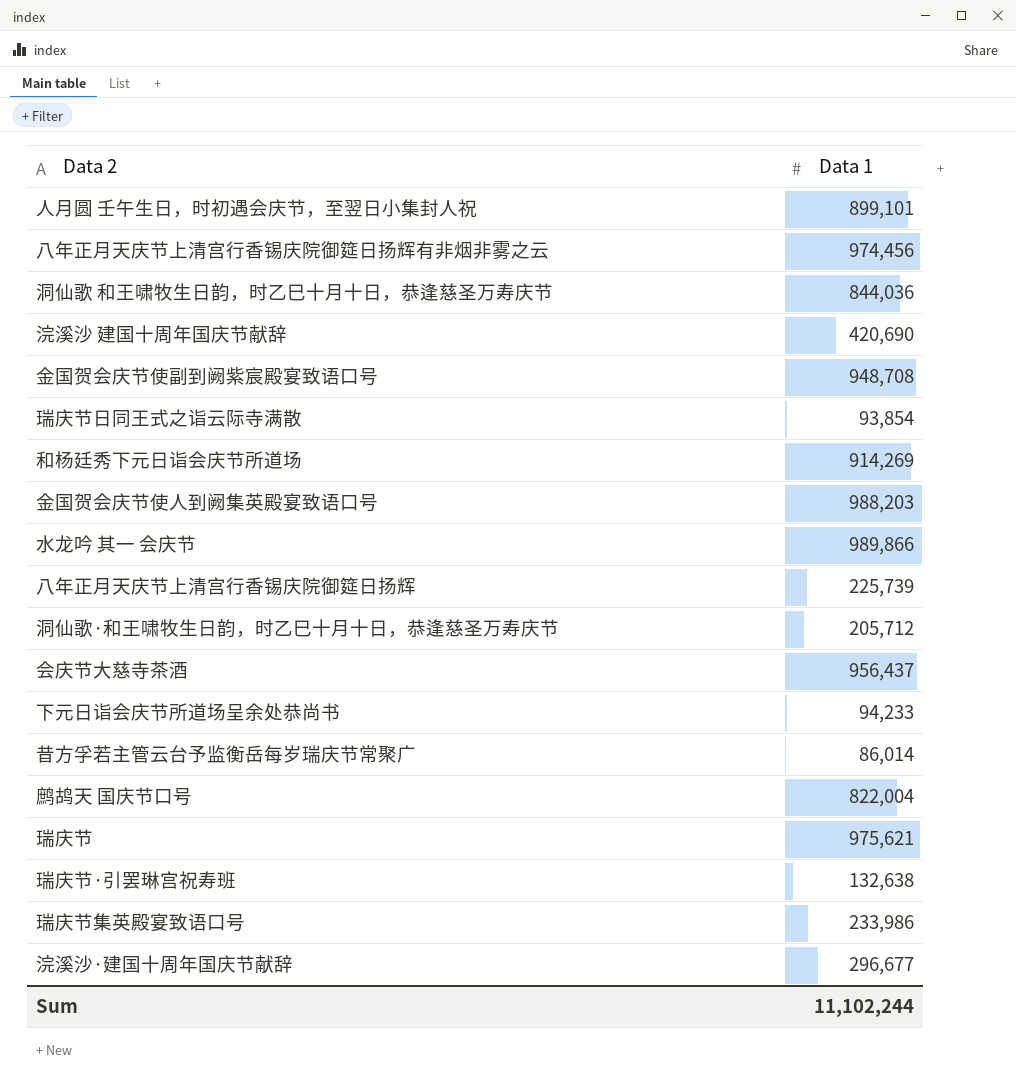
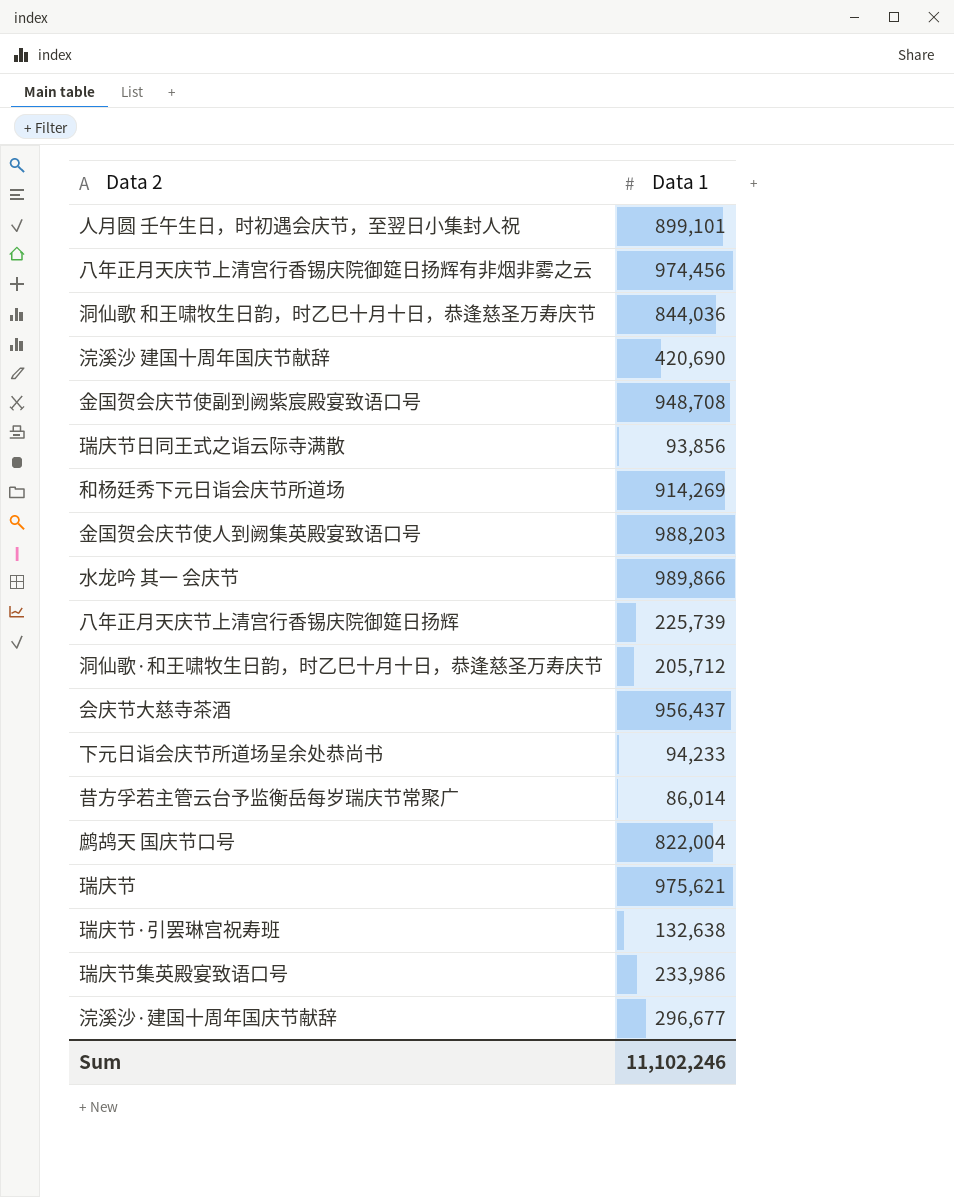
瑞庆节日同王式之诣云际寺满散 | Data 1: 93,854 -> 93,856
Sum | Data 1: 11,102,244 -> 11,102,246

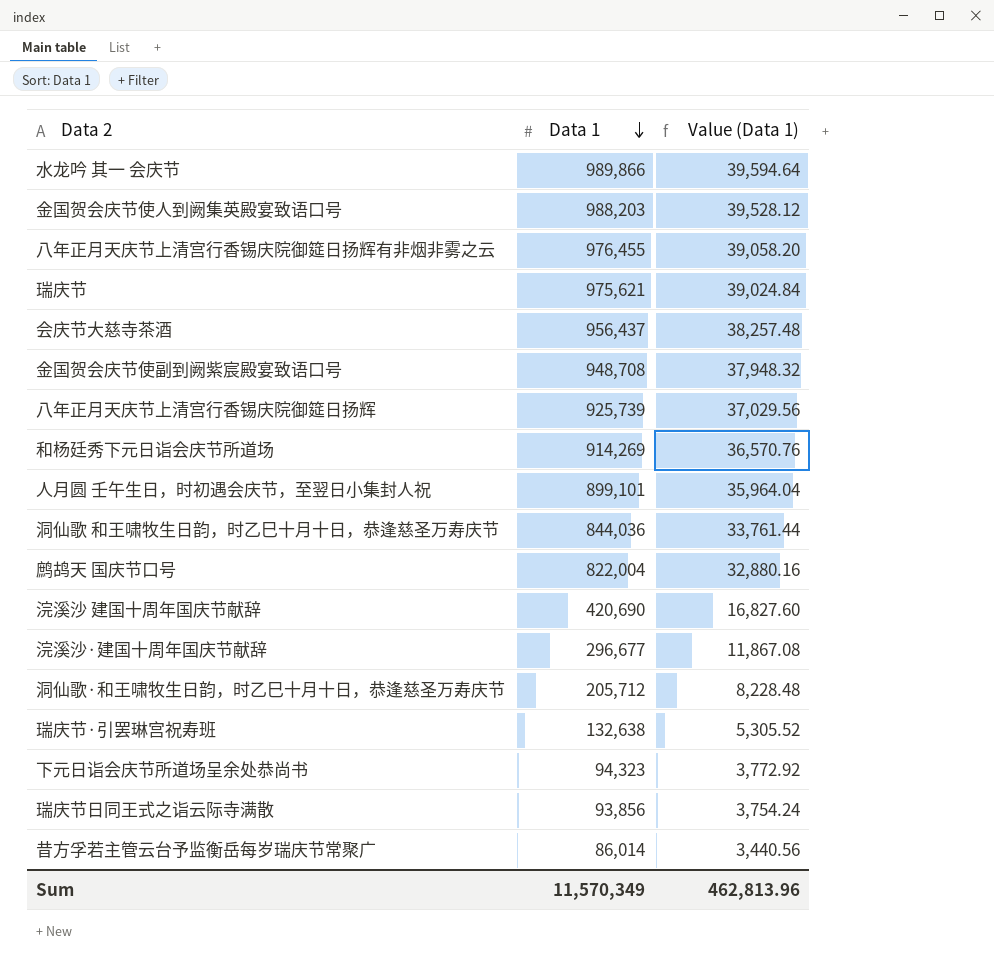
row order: none -> Data 1 descending
column Value (Data 1) | formula: none -> [Data 1] * 0.04
row 瑞庆节集英殿宴致语口号: 233,986 -> none
八年正月天庆节上清宫行香锡庆院御筵日扬辉有非烟非雾之云 | Data 1: 974,456 -> 976,455
八年正月天庆节上清宫行香锡庆院御筵日扬辉 | Data 1: 225,739 -> 925,739
下元日诣会庆节所道场呈余处恭尚书 | Data 1: 94,233 -> 94,323
Sum | Data 1: 11,102,246 -> 11,570,349

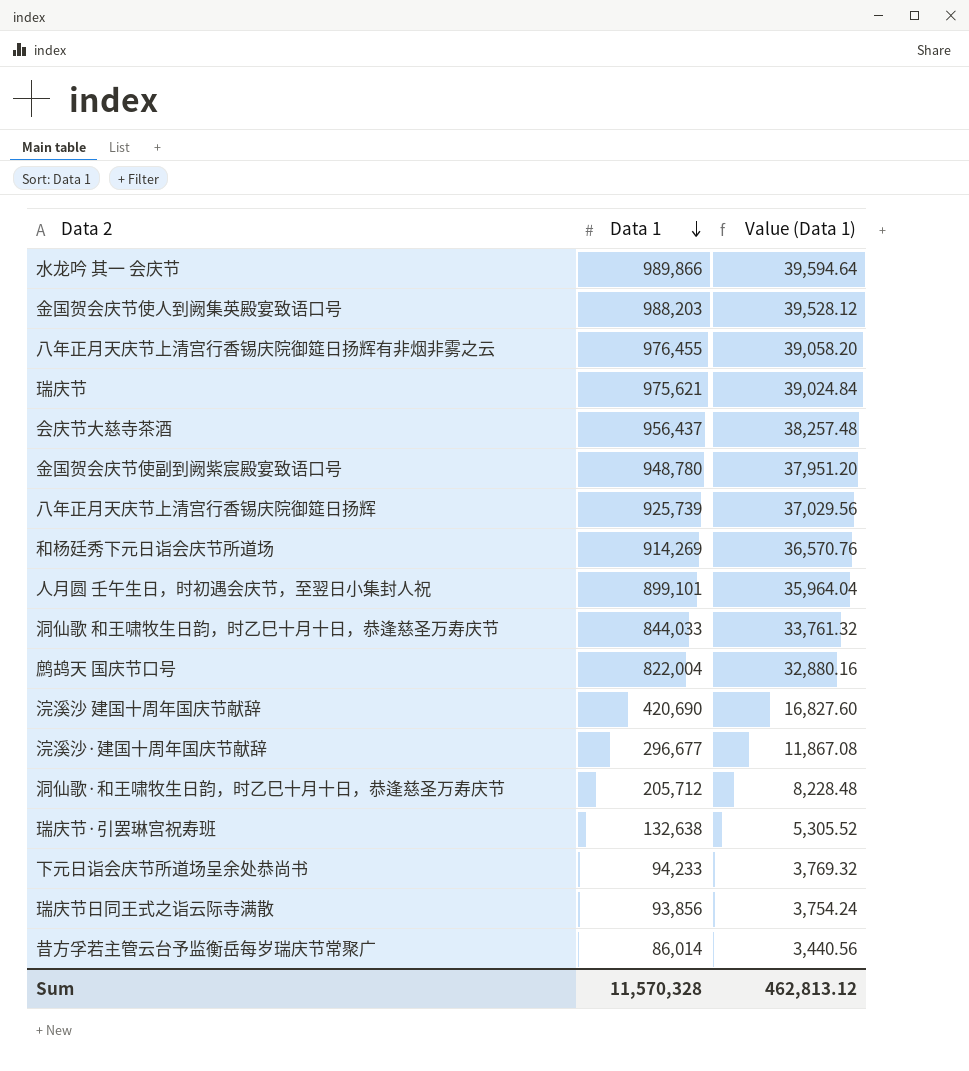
金国贺会庆节使副到阙紫宸殿宴致语口号 | Data 1: 948,708 -> 948,780
金国贺会庆节使副到阙紫宸殿宴致语口号 | Value (Data 1): 37,948.32 -> 37,951.20
洞仙歌 和王啸牧生日韵，时乙巳十月十日，恭逢慈圣万寿庆节 | Data 1: 844,036 -> 844,033
洞仙歌 和王啸牧生日韵，时乙巳十月十日，恭逢慈圣万寿庆节 | Value (Data 1): 33,761.44 -> 33,761.32
下元日诣会庆节所道场呈余处恭尚书 | Data 1: 94,323 -> 94,233
下元日诣会庆节所道场呈余处恭尚书 | Value (Data 1): 3,772.92 -> 3,769.32
Sum | Data 1: 11,570,349 -> 11,570,328
Sum | Value (Data 1): 462,813.96 -> 462,813.12

